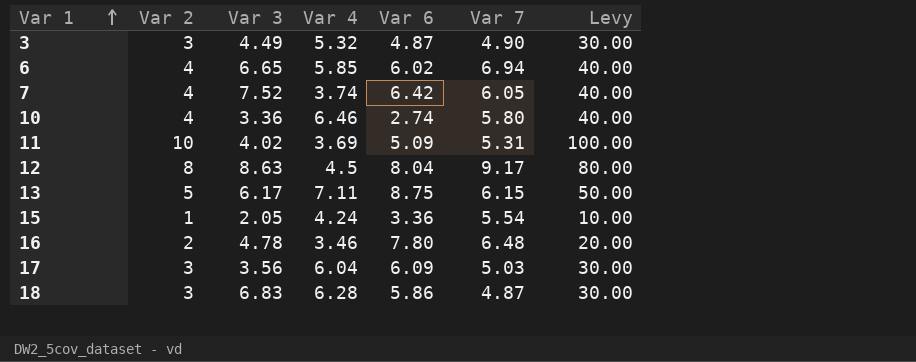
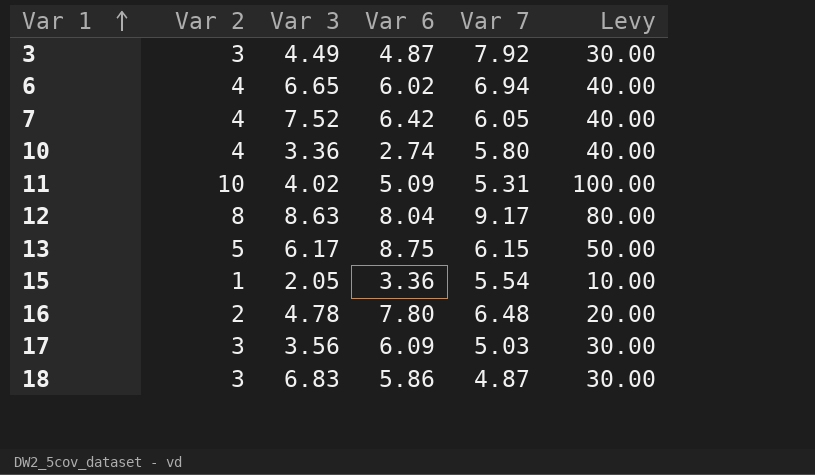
column Var 4 | position: 4 -> none
3 | Var 7: 4.90 -> 7.92

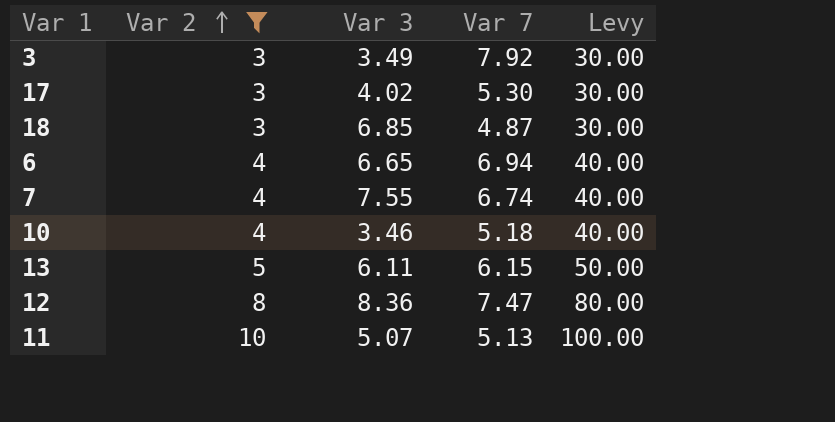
filter: none -> Var 2 >= 3
row order: Var 1 ascending -> Var 2 ascending
column Var 6 | position: 4 -> none
3 | Var 3: 4.49 -> 3.49
17 | Var 3: 3.56 -> 4.02
17 | Var 7: 5.03 -> 5.30
18 | Var 3: 6.83 -> 6.85
7 | Var 3: 7.52 -> 7.55
7 | Var 7: 6.05 -> 6.74
10 | Var 3: 3.36 -> 3.46
10 | Var 7: 5.80 -> 5.18
13 | Var 3: 6.17 -> 6.11
12 | Var 3: 8.63 -> 8.36
12 | Var 7: 9.17 -> 7.47
11 | Var 3: 4.02 -> 5.07
11 | Var 7: 5.31 -> 5.13

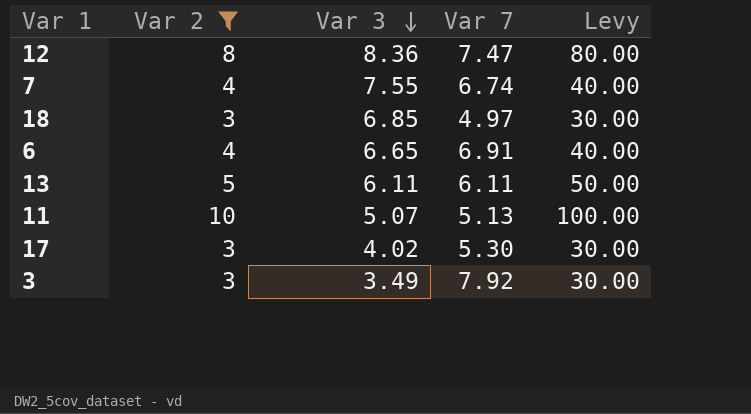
row order: Var 2 ascending -> Var 3 descending
row 10: 4 | 3.46 | 5.18 | 40.00 -> none
18 | Var 7: 4.87 -> 4.97
6 | Var 7: 6.94 -> 6.91
13 | Var 7: 6.15 -> 6.11

